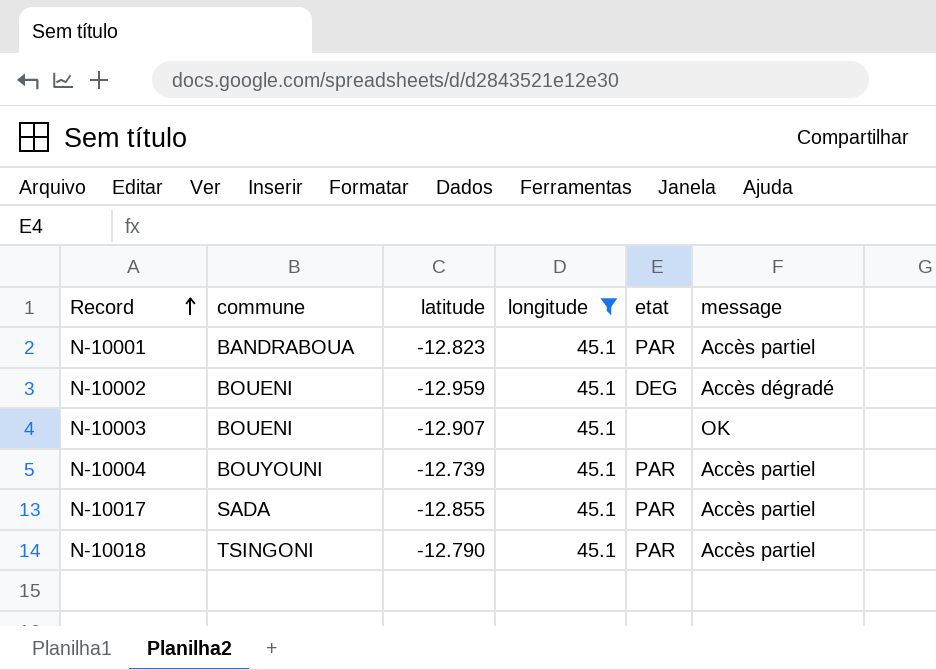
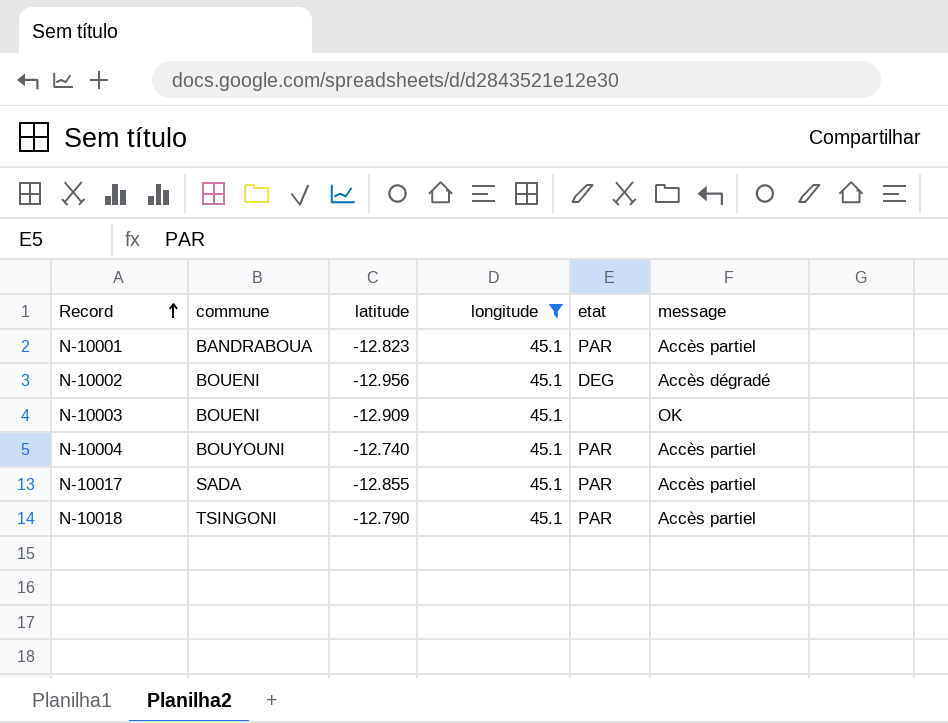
N-10002 | latitude: -12.959 -> -12.956
N-10003 | latitude: -12.907 -> -12.909
N-10004 | latitude: -12.739 -> -12.740

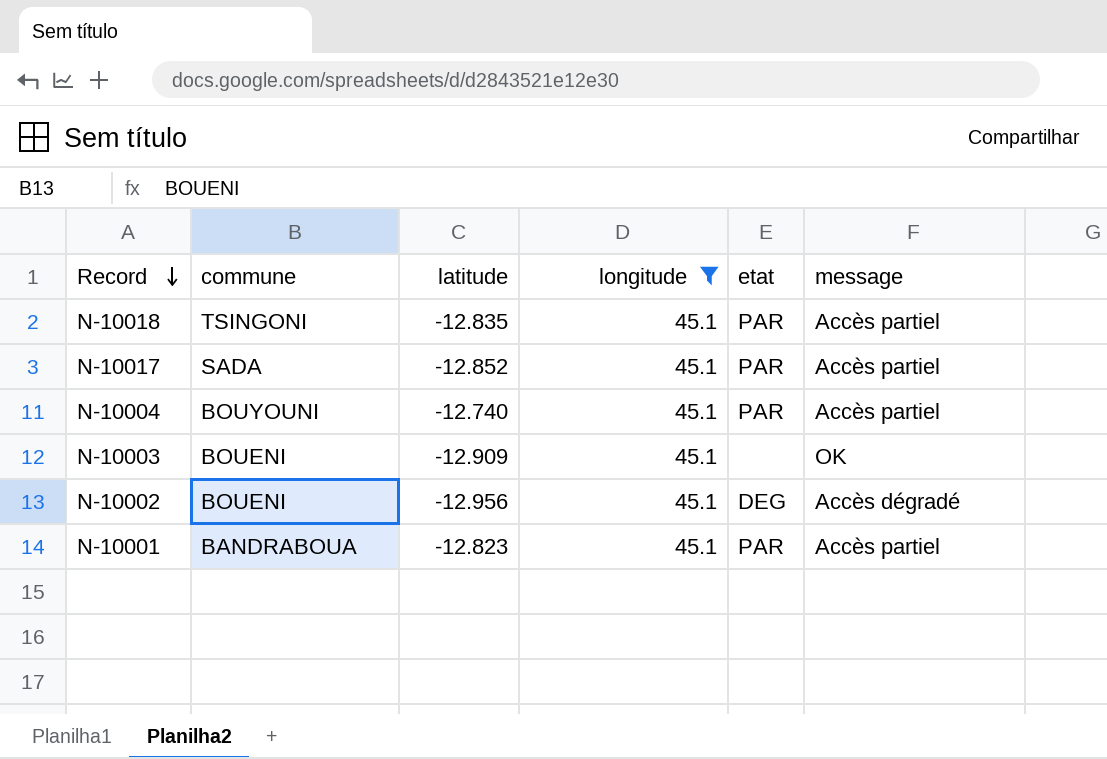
row order: Record ascending -> Record descending
N-10018 | latitude: -12.790 -> -12.835
N-10017 | latitude: -12.855 -> -12.852

